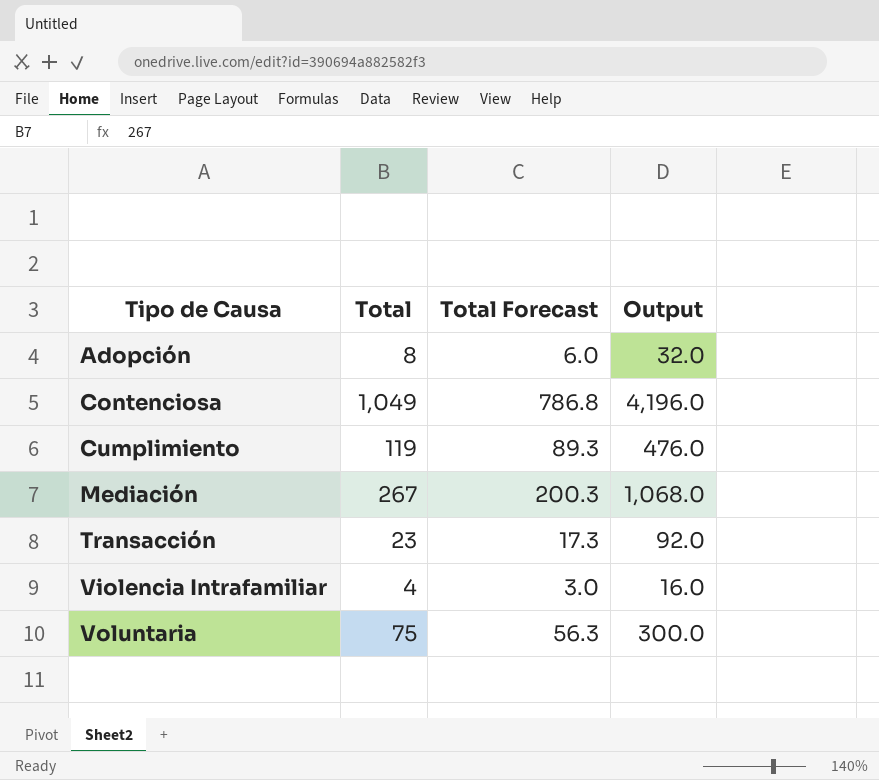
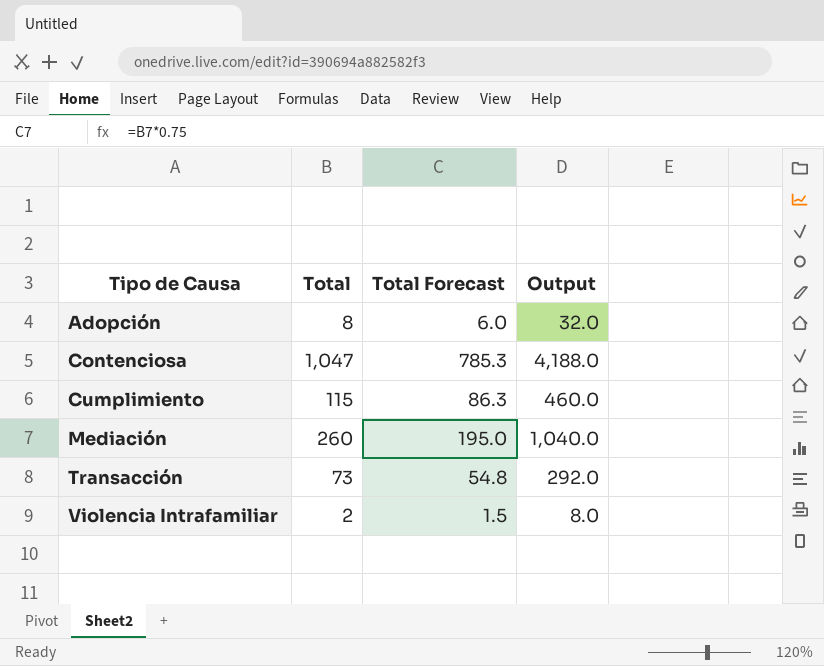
row Voluntaria: 75 | 56.3 | 300.0 -> none
Contenciosa | Total: 1,049 -> 1,047
Contenciosa | Total Forecast: 786.8 -> 785.3
Contenciosa | Output: 4,196.0 -> 4,188.0
Cumplimiento | Total: 119 -> 115
Cumplimiento | Total Forecast: 89.3 -> 86.3
Cumplimiento | Output: 476.0 -> 460.0
Mediación | Total: 267 -> 260
Mediación | Total Forecast: 200.3 -> 195.0
Mediación | Output: 1,068.0 -> 1,040.0
Transacción | Total: 23 -> 73
Transacción | Total Forecast: 17.3 -> 54.8
Transacción | Output: 92.0 -> 292.0
Violencia Intrafamiliar | Total: 4 -> 2
Violencia Intrafamiliar | Total Forecast: 3.0 -> 1.5
Violencia Intrafamiliar | Output: 16.0 -> 8.0

